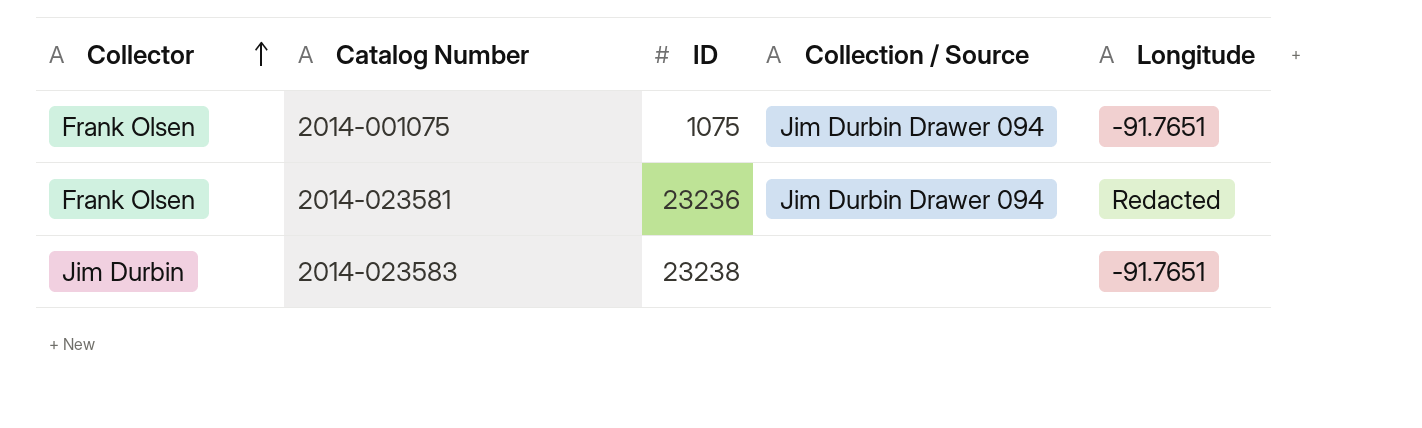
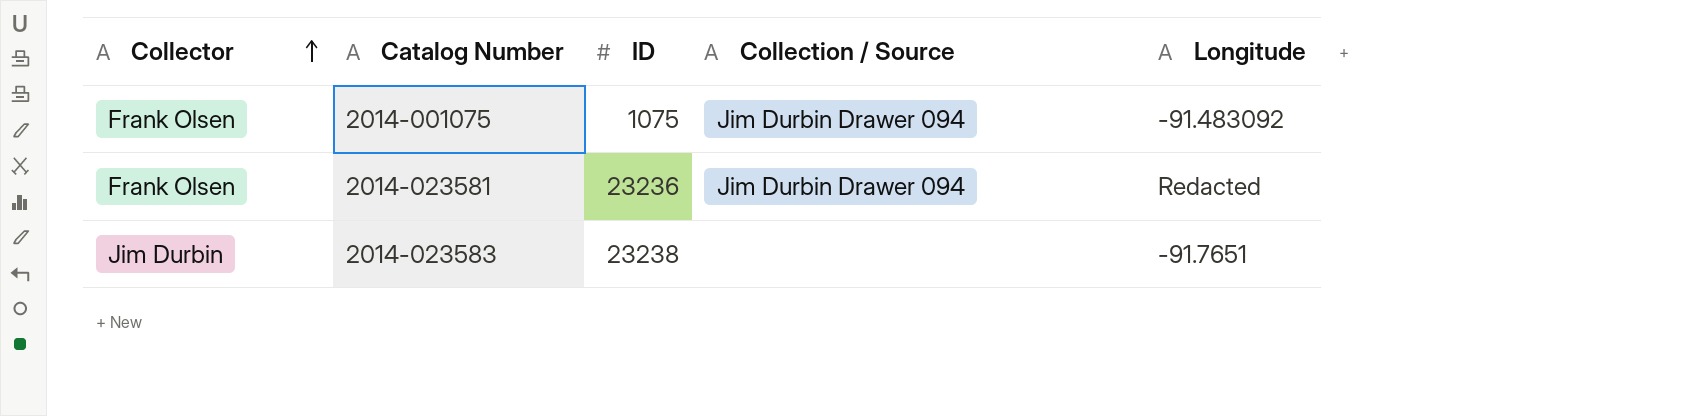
2014-001075 | Longitude: -91.7651 -> -91.483092

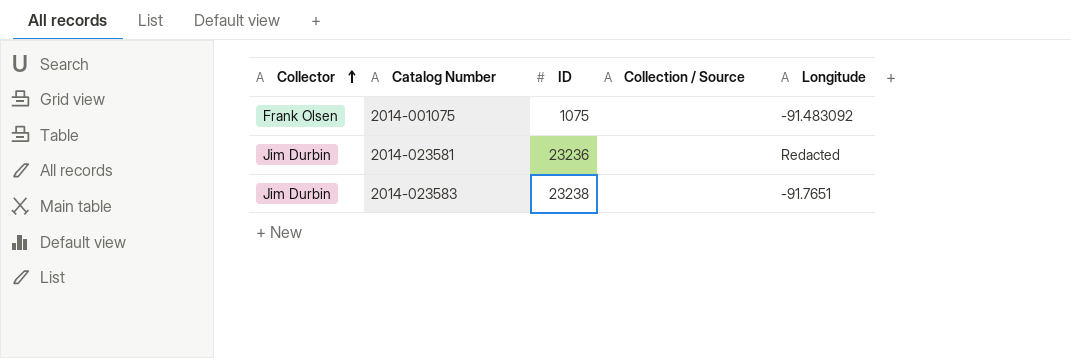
2014-001075 | Collection / Source: Jim Durbin Drawer 094 -> none
2014-023581 | Collector: Frank Olsen -> Jim Durbin
2014-023581 | Collection / Source: Jim Durbin Drawer 094 -> none

